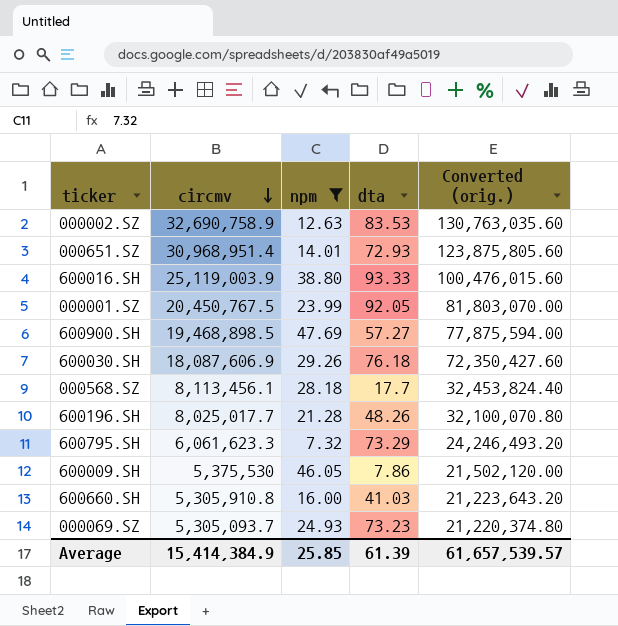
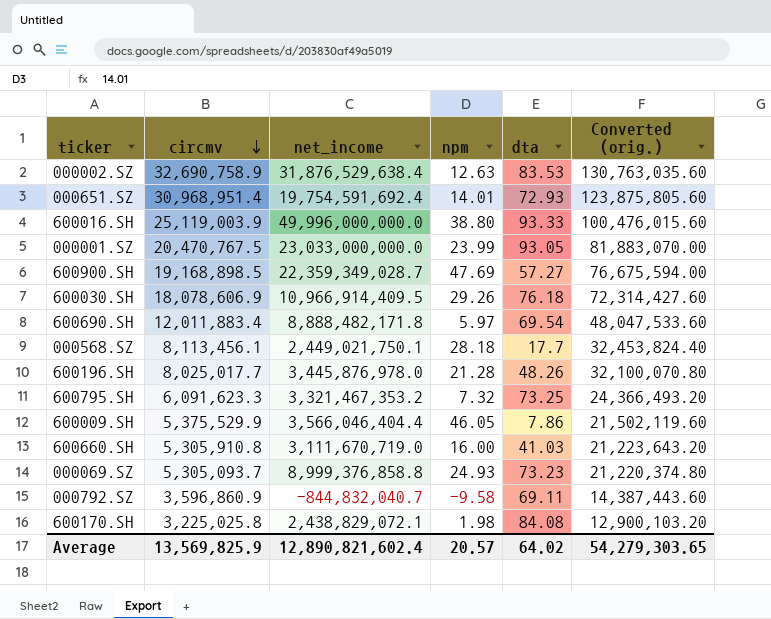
filter: npm >= 7.32 -> none
column net_income | position: none -> 3
000001.SZ | circmv: 20,450,767.5 -> 20,470,767.5
000001.SZ | dta: 92.05 -> 93.05
000001.SZ | Converted (orig.): 81,803,070.00 -> 81,883,070.00
600900.SH | circmv: 19,468,898.5 -> 19,168,898.5
600900.SH | Converted (orig.): 77,875,594.00 -> 76,675,594.00
600030.SH | circmv: 18,087,606.9 -> 18,078,606.9
600030.SH | Converted (orig.): 72,350,427.60 -> 72,314,427.60
600795.SH | circmv: 6,061,623.3 -> 6,091,623.3
600795.SH | dta: 73.29 -> 73.25
600795.SH | Converted (orig.): 24,246,493.20 -> 24,366,493.20
600009.SH | circmv: 5,375,530 -> 5,375,529.9
600009.SH | Converted (orig.): 21,502,120.00 -> 21,502,119.60
Average | circmv: 15,414,384.9 -> 13,569,825.9
Average | npm: 25.85 -> 20.57
Average | dta: 61.39 -> 64.02
Average | Converted (orig.): 61,657,539.57 -> 54,279,303.65

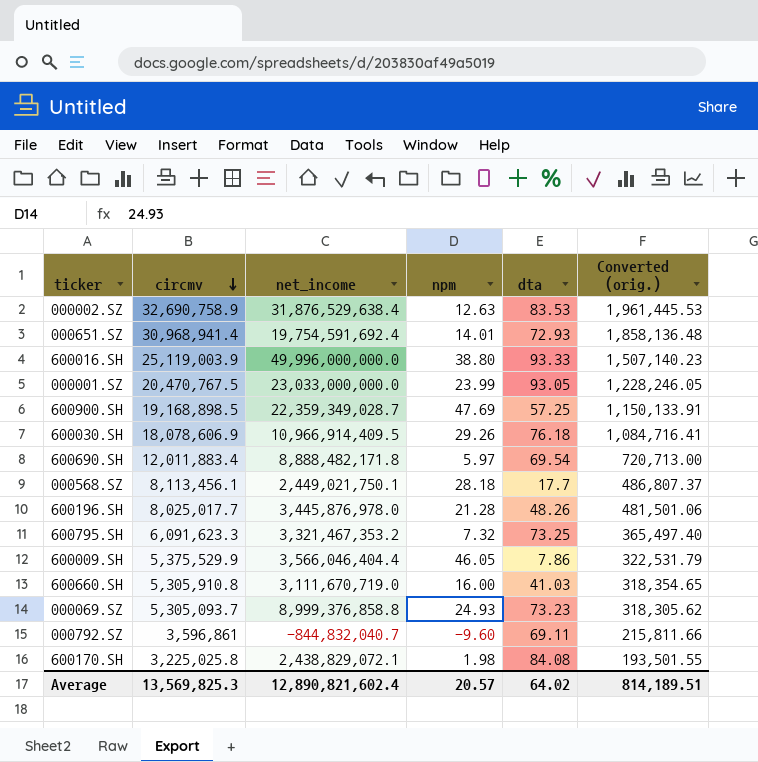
column Converted (orig.) | formula: [circmv] * 4 -> [circmv] * 0.06
000651.SZ | circmv: 30,968,951.4 -> 30,968,941.4
600900.SH | dta: 57.27 -> 57.25
000792.SZ | circmv: 3,596,860.9 -> 3,596,861
000792.SZ | npm: -9.58 -> -9.60
Average | circmv: 13,569,825.9 -> 13,569,825.3
Average | Converted (orig.): 54,279,303.65 -> 814,189.51

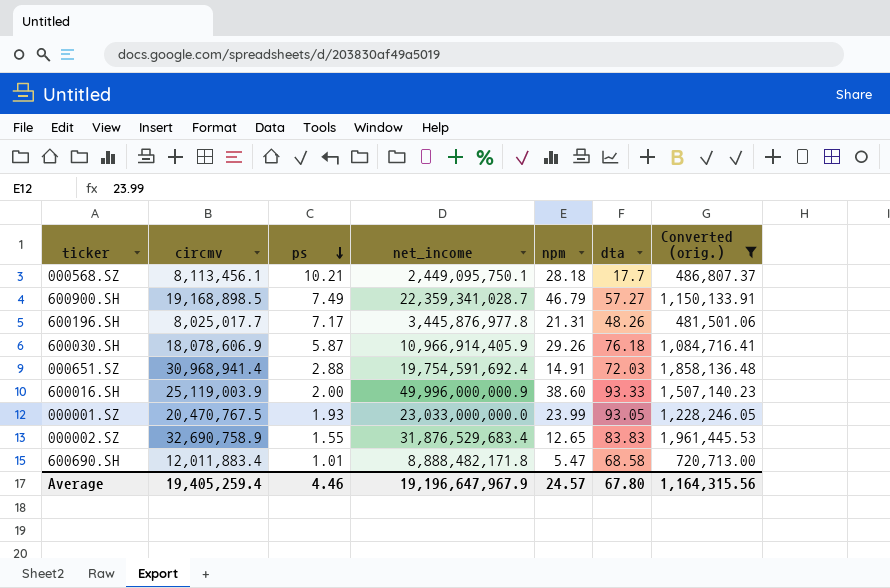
filter: none -> Converted (orig.) >= 481,501.06
row order: circmv descending -> ps descending
column ps | position: none -> 3
000568.SZ | net_income: 2,449,021,750.1 -> 2,449,095,750.1
600900.SH | net_income: 22,359,349,028.7 -> 22,359,341,028.7
600900.SH | npm: 47.69 -> 46.79
600900.SH | dta: 57.25 -> 57.27
600196.SH | net_income: 3,445,876,978.0 -> 3,445,876,977.8
600196.SH | npm: 21.28 -> 21.31
600030.SH | net_income: 10,966,914,409.5 -> 10,966,914,405.9
000651.SZ | npm: 14.01 -> 14.91
000651.SZ | dta: 72.93 -> 72.03
600016.SH | net_income: 49,996,000,000.0 -> 49,996,000,000.9
600016.SH | npm: 38.80 -> 38.60
000002.SZ | net_income: 31,876,529,638.4 -> 31,876,529,683.4
000002.SZ | npm: 12.63 -> 12.65
000002.SZ | dta: 83.53 -> 83.83
600690.SH | npm: 5.97 -> 5.47
600690.SH | dta: 69.54 -> 68.58
Average | circmv: 13,569,825.3 -> 19,405,259.4
Average | net_income: 12,890,821,602.4 -> 19,196,647,967.9
Average | npm: 20.57 -> 24.57
Average | dta: 64.02 -> 67.80
Average | Converted (orig.): 814,189.51 -> 1,164,315.56

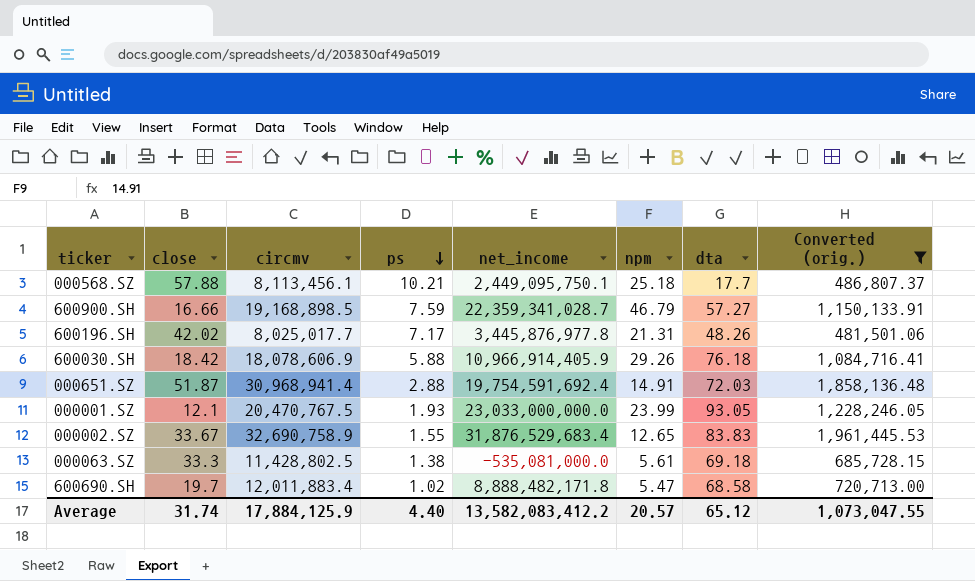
column close | position: none -> 2
row 600016.SH: 25,119,003.9 | 2.00 | 49,996,000,000.9 | 38.60 | 93.33 | 1,507,140.23 -> none
000568.SZ | npm: 28.18 -> 25.18
600900.SH | ps: 7.49 -> 7.59
600030.SH | ps: 5.87 -> 5.88
row 000063.SZ: none -> 33.3 | 11,428,802.5 | 1.38 | -535,081,000.0 | 5.61 | 69.18 | 685,728.15
600690.SH | ps: 1.01 -> 1.02
Average | circmv: 19,405,259.4 -> 17,884,125.9
Average | ps: 4.46 -> 4.40
Average | net_income: 19,196,647,967.9 -> 13,582,083,412.2
Average | npm: 24.57 -> 20.57
Average | dta: 67.80 -> 65.12
Average | Converted (orig.): 1,164,315.56 -> 1,073,047.55

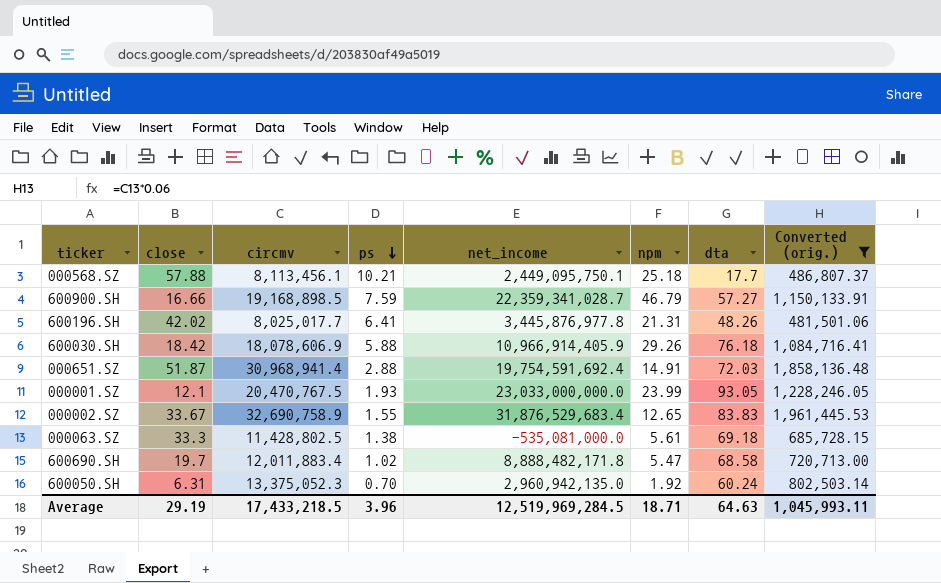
600196.SH | ps: 7.17 -> 6.41
row 600050.SH: none -> 6.31 | 13,375,052.3 | 0.70 | 2,960,942,135.0 | 1.92 | 60.24 | 802,503.14
Average | close: 31.74 -> 29.19
Average | circmv: 17,884,125.9 -> 17,433,218.5
Average | ps: 4.40 -> 3.96
Average | net_income: 13,582,083,412.2 -> 12,519,969,284.5
Average | npm: 20.57 -> 18.71
Average | dta: 65.12 -> 64.63
Average | Converted (orig.): 1,073,047.55 -> 1,045,993.11

